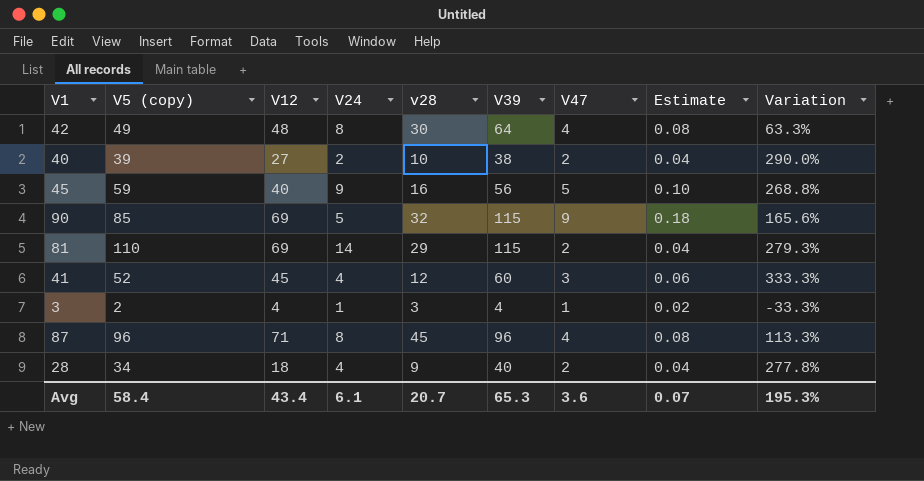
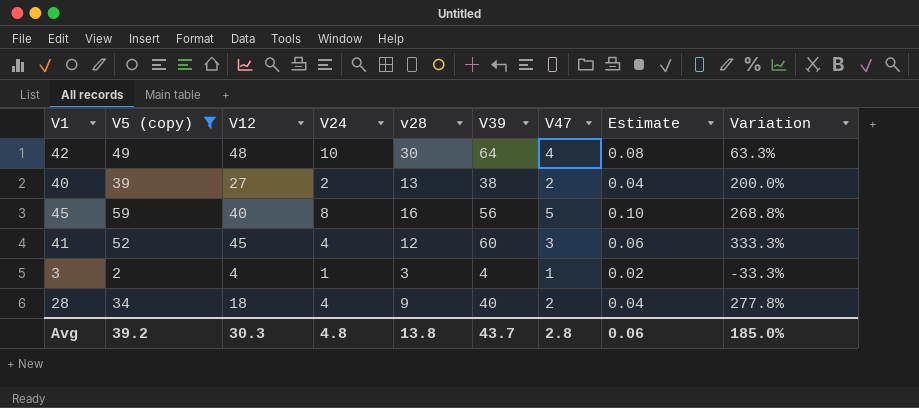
filter: none -> V5 (copy) <= 59
42 | V24: 8 -> 10
40 | v28: 10 -> 13
40 | Variation: 290.0% -> 200.0%
45 | V24: 9 -> 8
Avg | V5 (copy): 58.4 -> 39.2
Avg | V12: 43.4 -> 30.3
Avg | V24: 6.1 -> 4.8
Avg | v28: 20.7 -> 13.8
Avg | V39: 65.3 -> 43.7
Avg | V47: 3.6 -> 2.8
Avg | Estimate: 0.07 -> 0.06
Avg | Variation: 195.3% -> 185.0%

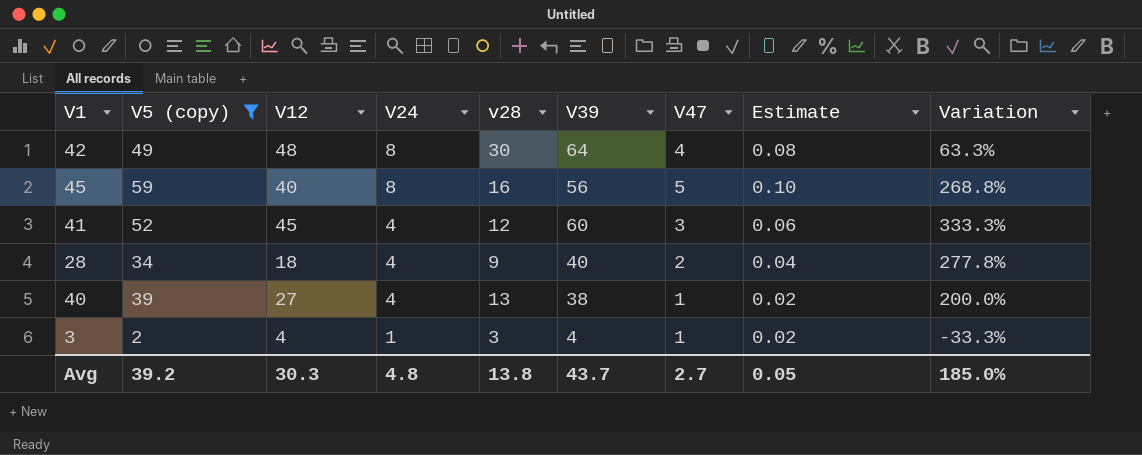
row order: none -> V24 descending
42 | V24: 10 -> 8
40 | V24: 2 -> 4
40 | V47: 2 -> 1
40 | Estimate: 0.04 -> 0.02
Avg | V47: 2.8 -> 2.7
Avg | Estimate: 0.06 -> 0.05

